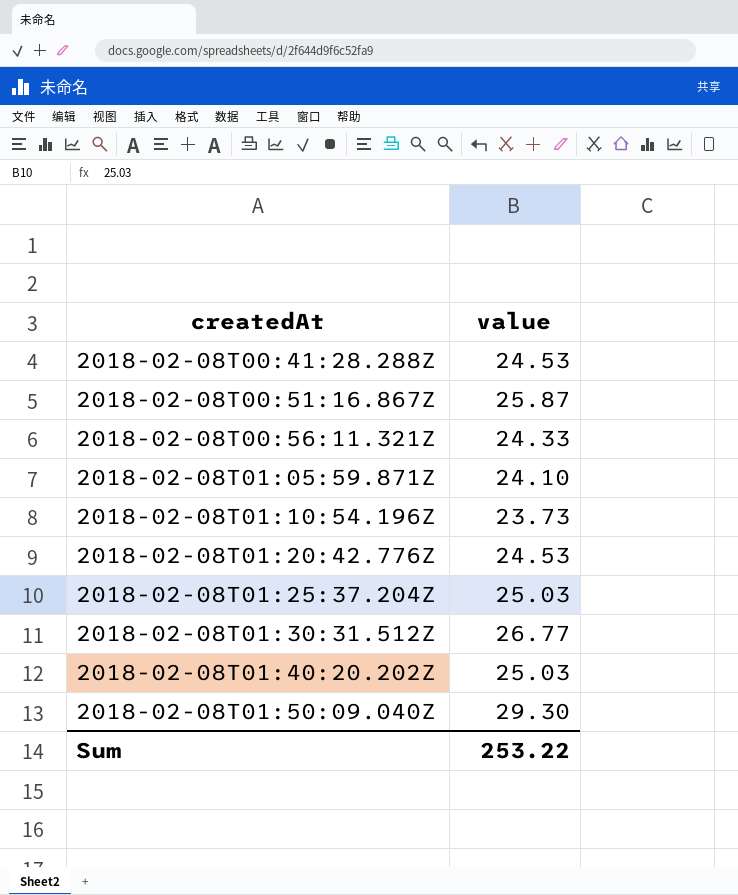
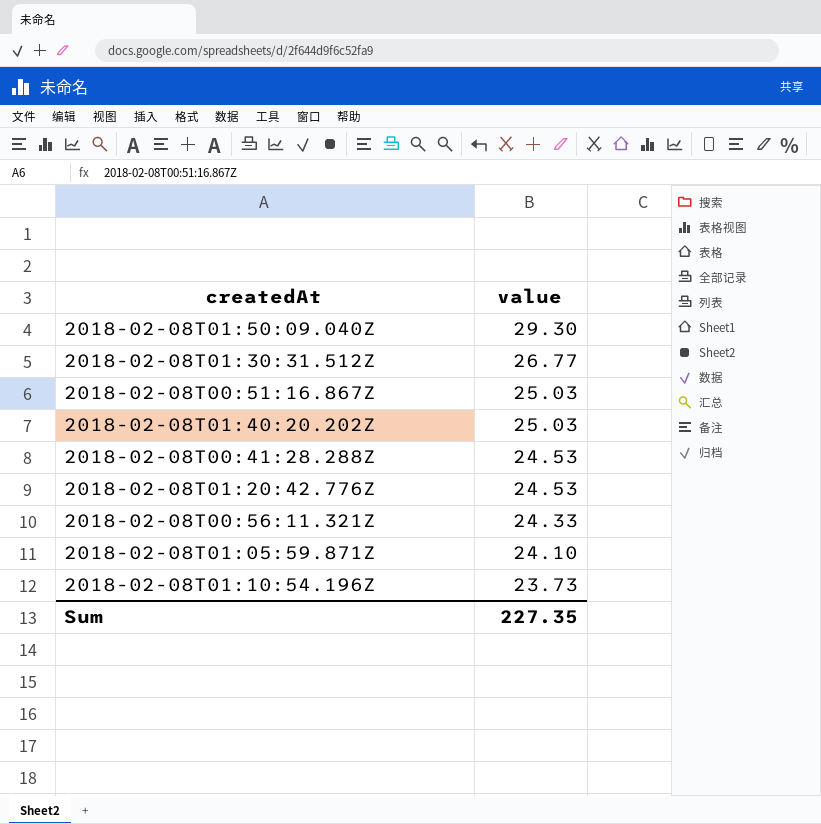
row order: createdAt ascending -> value descending
row 2018-02-08T01:25:37.204Z: 25.03 -> none
2018-02-08T00:51:16.867Z | value: 25.87 -> 25.03
Sum | value: 253.22 -> 227.35

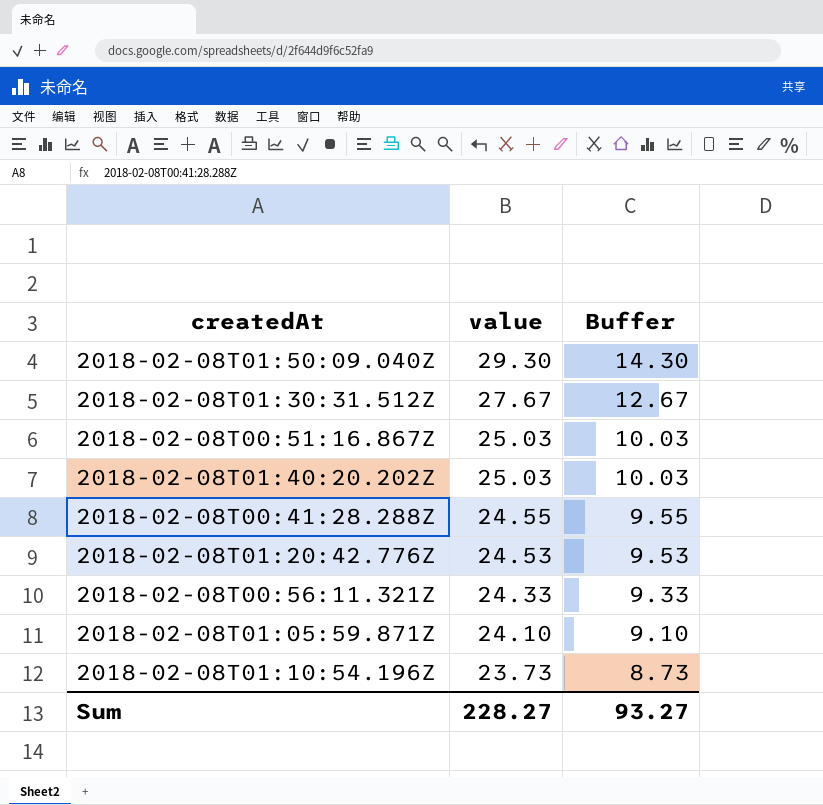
column Buffer | formula: none -> [value] - 15
2018-02-08T01:30:31.512Z | value: 26.77 -> 27.67
2018-02-08T00:41:28.288Z | value: 24.53 -> 24.55
Sum | value: 227.35 -> 228.27

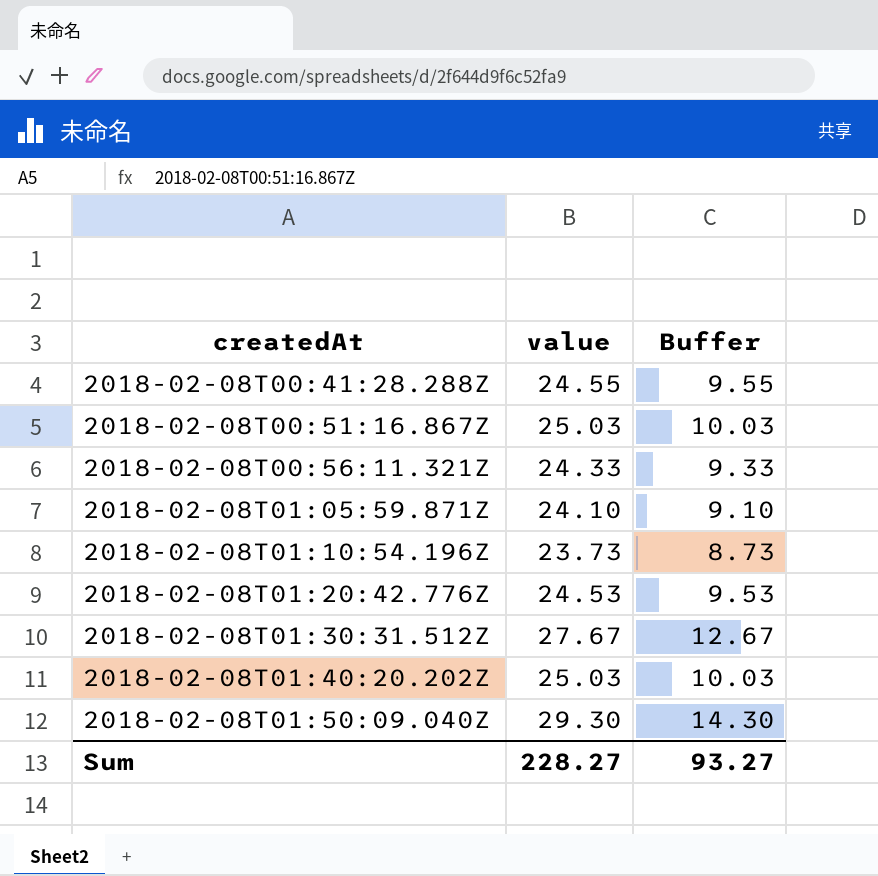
row order: value descending -> createdAt ascending

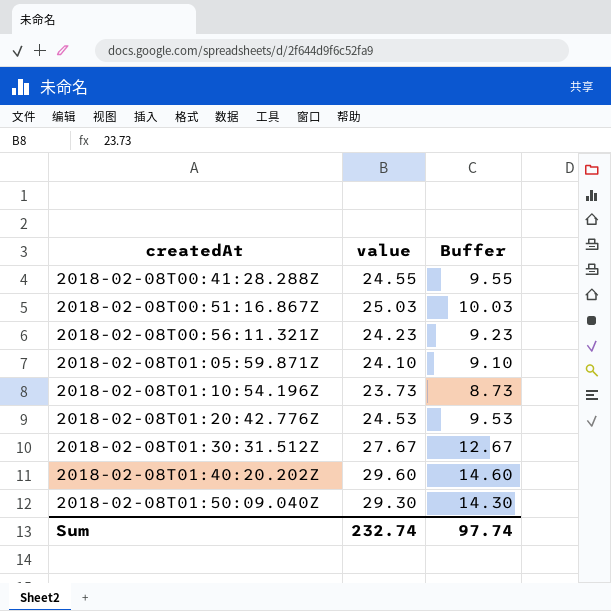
2018-02-08T00:56:11.321Z | value: 24.33 -> 24.23
2018-02-08T00:56:11.321Z | Buffer: 9.33 -> 9.23
2018-02-08T01:40:20.202Z | value: 25.03 -> 29.60
2018-02-08T01:40:20.202Z | Buffer: 10.03 -> 14.60
Sum | value: 228.27 -> 232.74
Sum | Buffer: 93.27 -> 97.74

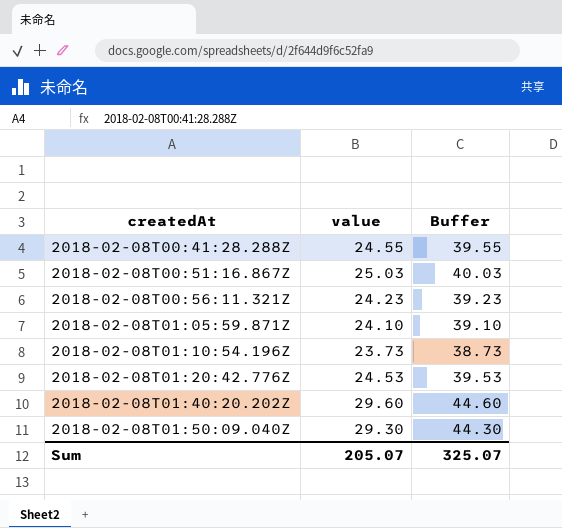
column Buffer | formula: [value] - 15 -> [value] + 15
row 2018-02-08T01:30:31.512Z: 27.67 | 12.67 -> none
Sum | value: 232.74 -> 205.07
Sum | Buffer: 97.74 -> 325.07

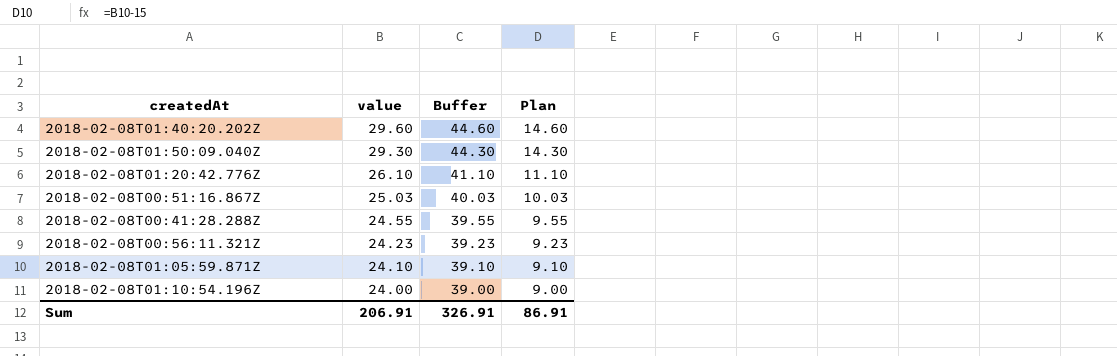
row order: createdAt ascending -> value descending
column Plan | formula: none -> [value] - 15
2018-02-08T01:20:42.776Z | value: 24.53 -> 26.10
2018-02-08T01:20:42.776Z | Buffer: 39.53 -> 41.10
2018-02-08T01:10:54.196Z | value: 23.73 -> 24.00
2018-02-08T01:10:54.196Z | Buffer: 38.73 -> 39.00
Sum | value: 205.07 -> 206.91
Sum | Buffer: 325.07 -> 326.91

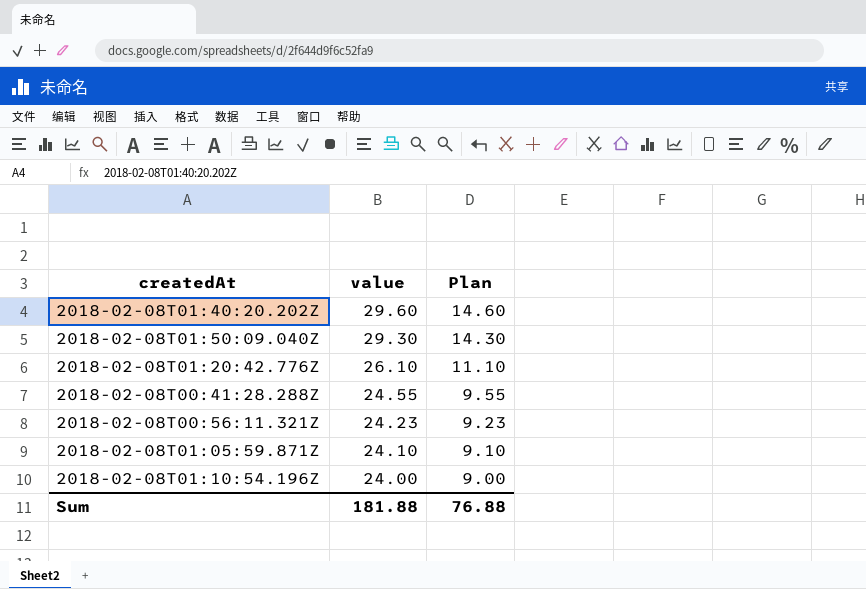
column Buffer | formula: [value] + 15 -> none
row 2018-02-08T00:51:16.867Z: 25.03 | 40.03 | 10.03 -> none
Sum | value: 206.91 -> 181.88
Sum | Plan: 86.91 -> 76.88

